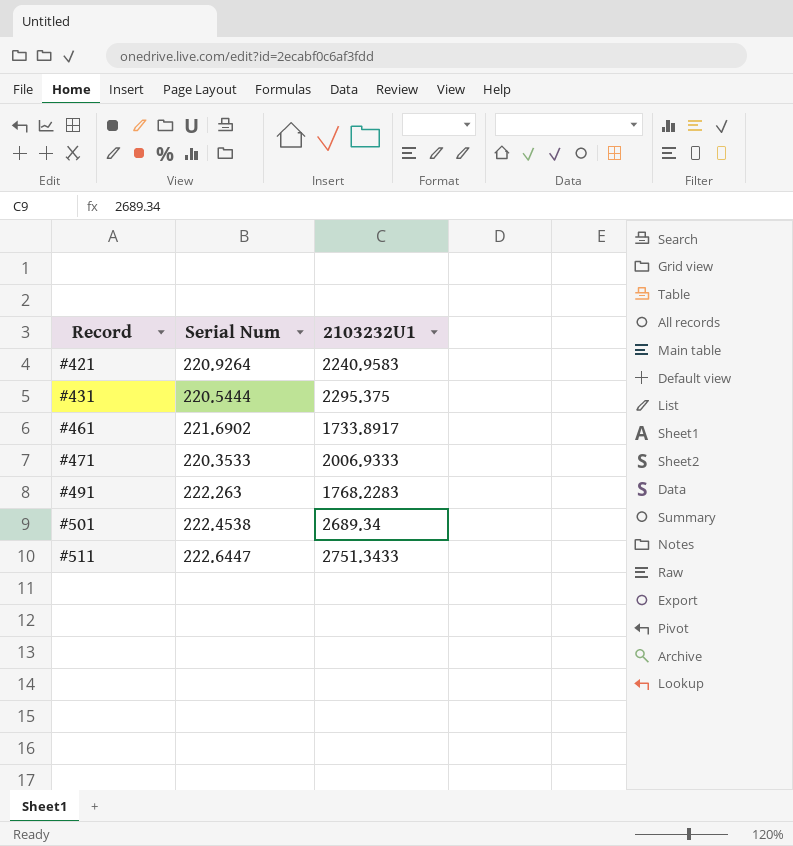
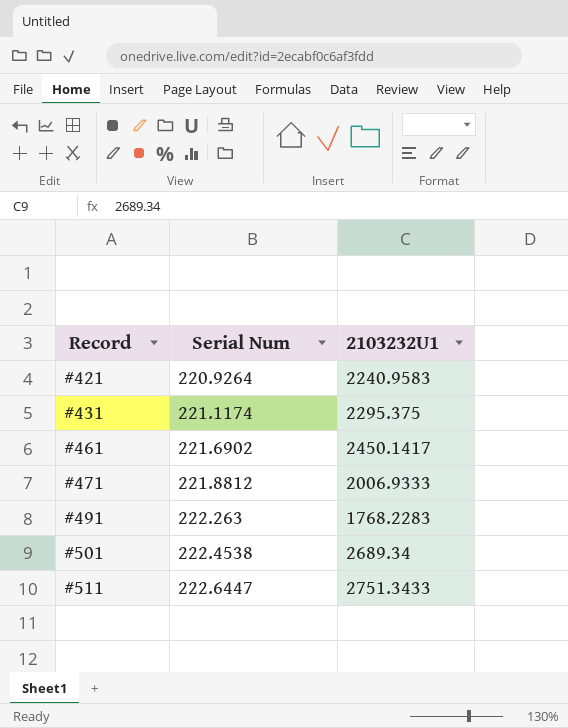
#431 | Serial Num: 220.5444 -> 221.1174
#461 | 2103232U1: 1733.8917 -> 2450.1417
#471 | Serial Num: 220.3533 -> 221.8812

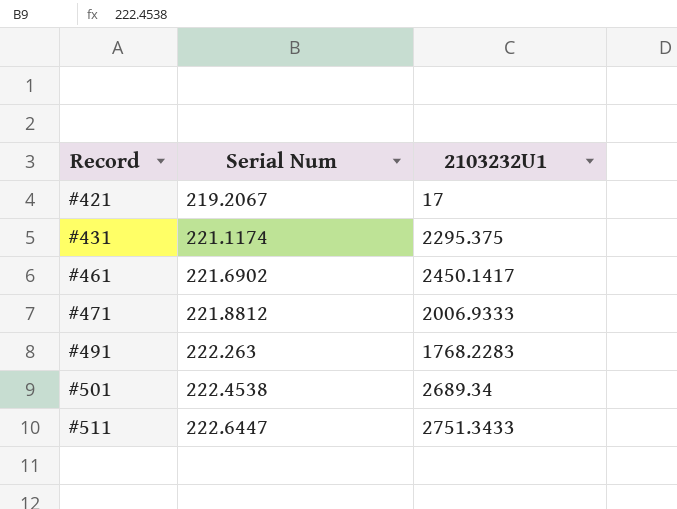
#421 | Serial Num: 220.9264 -> 219.2067
#421 | 2103232U1: 2240.9583 -> 17

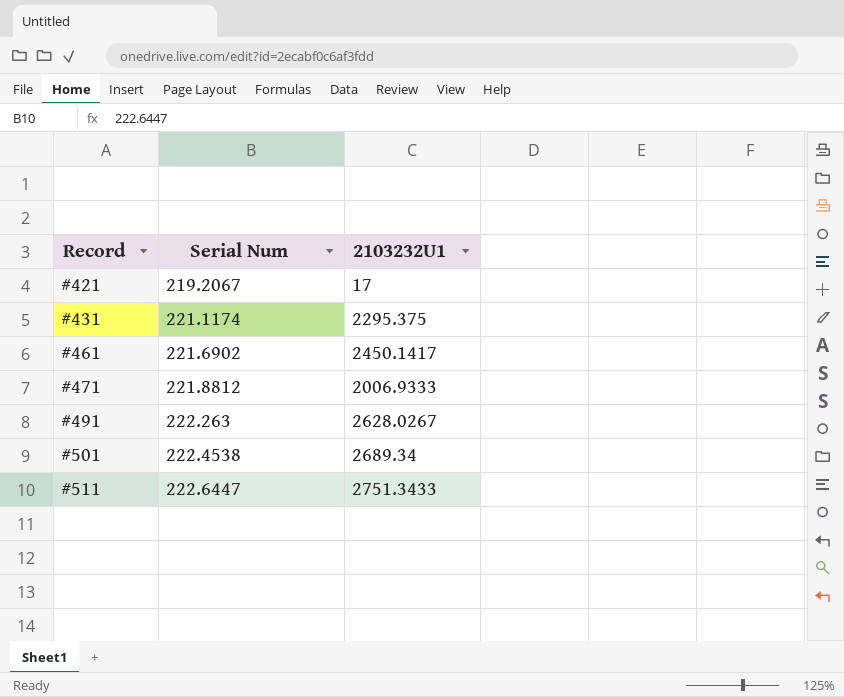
#491 | 2103232U1: 1768.2283 -> 2628.0267

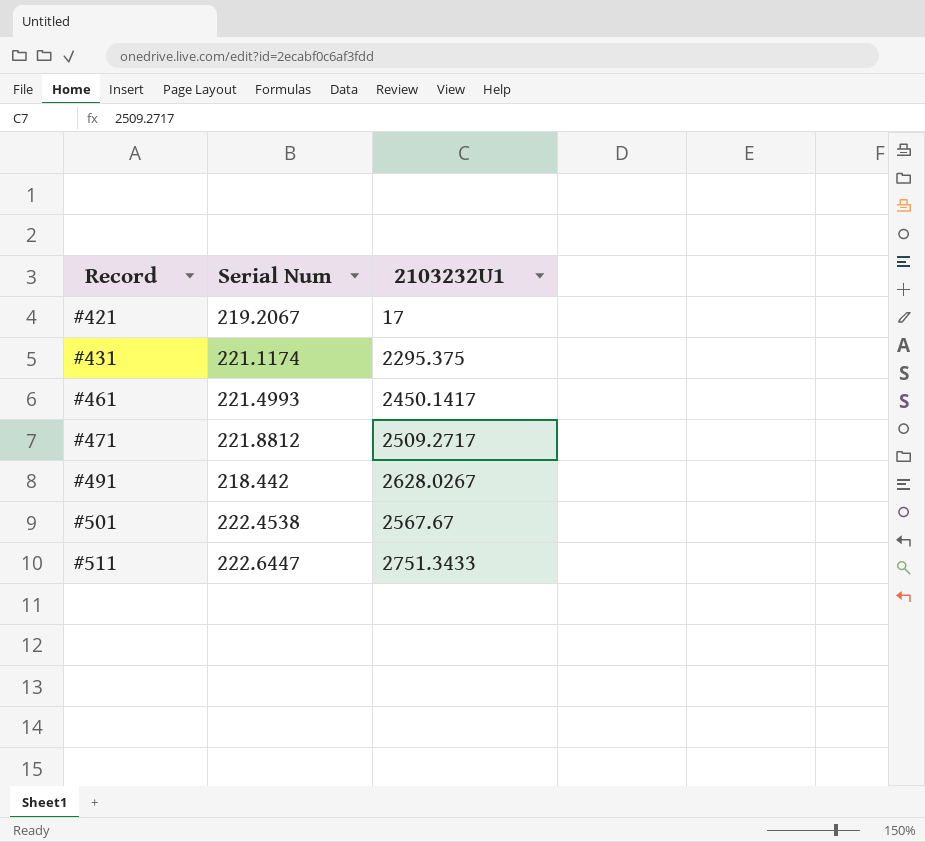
#461 | Serial Num: 221.6902 -> 221.4993
#471 | 2103232U1: 2006.9333 -> 2509.2717
#491 | Serial Num: 222.263 -> 218.442
#501 | 2103232U1: 2689.34 -> 2567.67

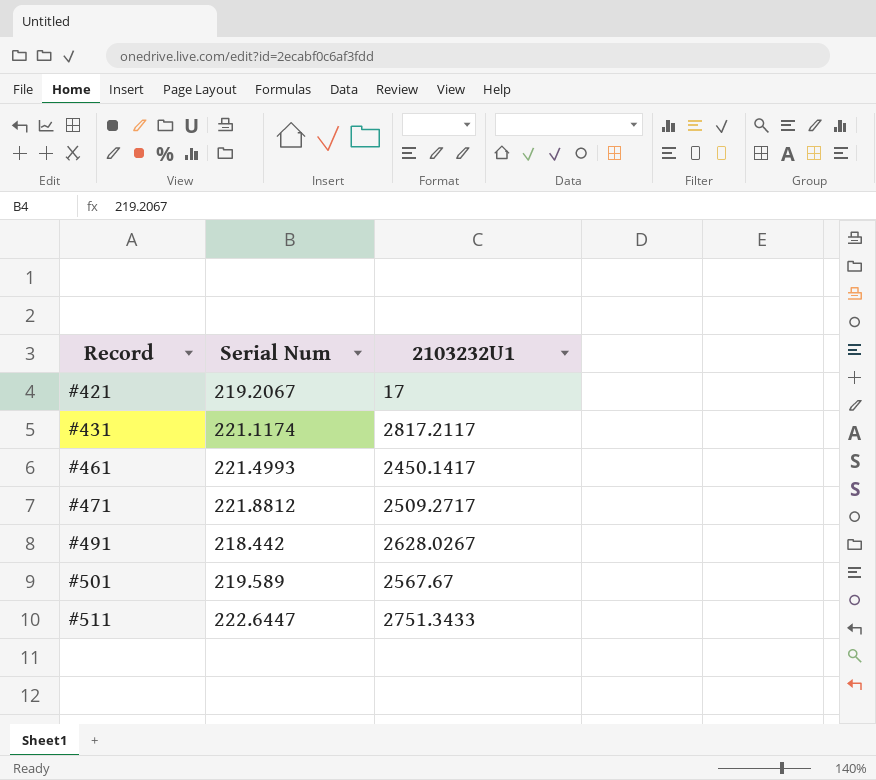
#431 | 2103232U1: 2295.375 -> 2817.2117
#501 | Serial Num: 222.4538 -> 219.589

